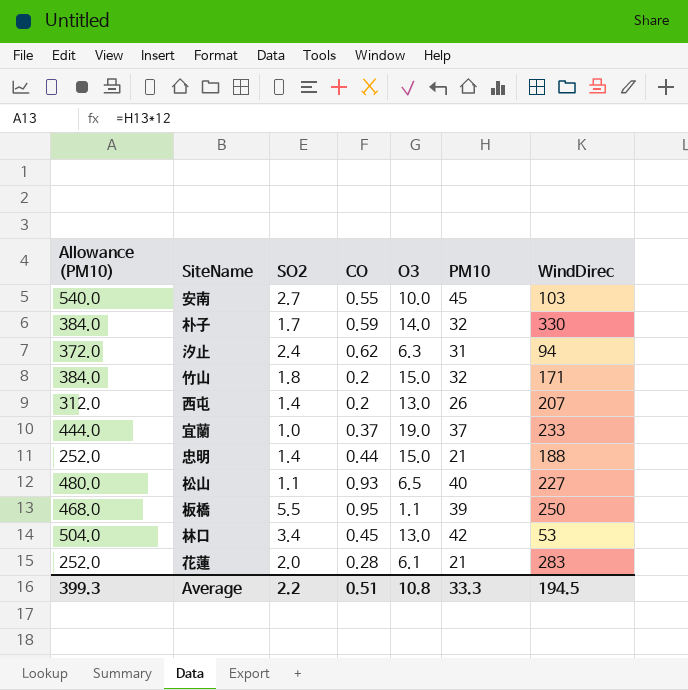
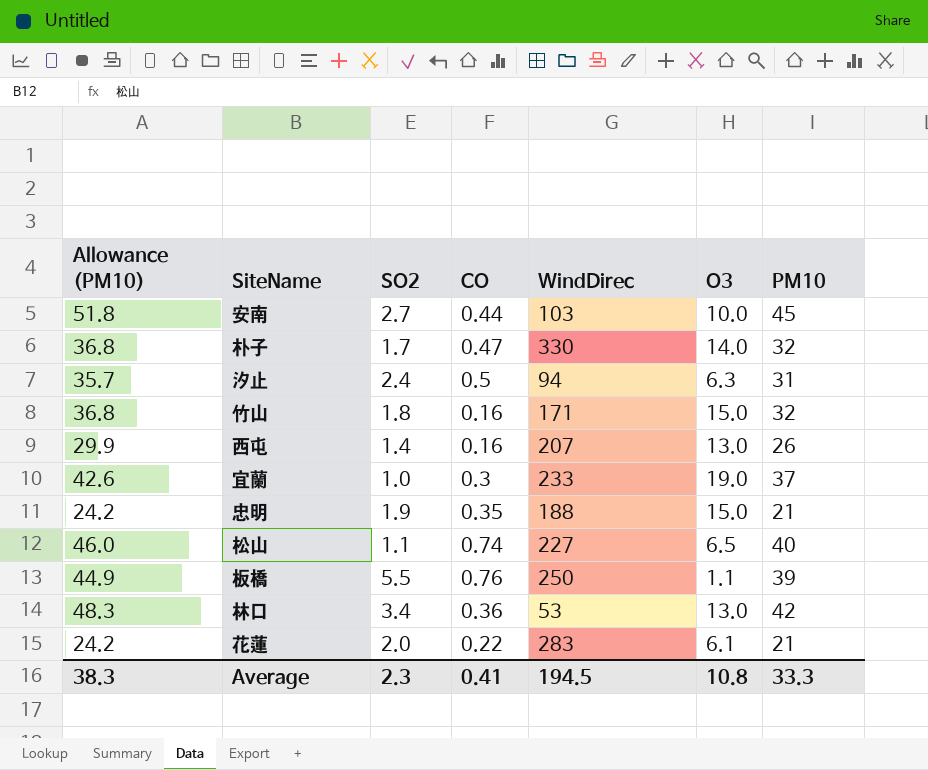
column Allowance (PM10) | formula: [PM10] * 12 -> [PM10] * 1.15
column WindDirec | position: 7 -> 5
安南 | CO: 0.55 -> 0.44
朴子 | CO: 0.59 -> 0.47
汐止 | CO: 0.62 -> 0.5
竹山 | CO: 0.2 -> 0.16
西屯 | CO: 0.2 -> 0.16
宜蘭 | CO: 0.37 -> 0.3
忠明 | SO2: 1.4 -> 1.9
忠明 | CO: 0.44 -> 0.35
松山 | CO: 0.93 -> 0.74
板橋 | CO: 0.95 -> 0.76
林口 | CO: 0.45 -> 0.36
花蓮 | CO: 0.28 -> 0.22
Average | Allowance (PM10): 399.3 -> 38.3
Average | SO2: 2.2 -> 2.3
Average | CO: 0.51 -> 0.41

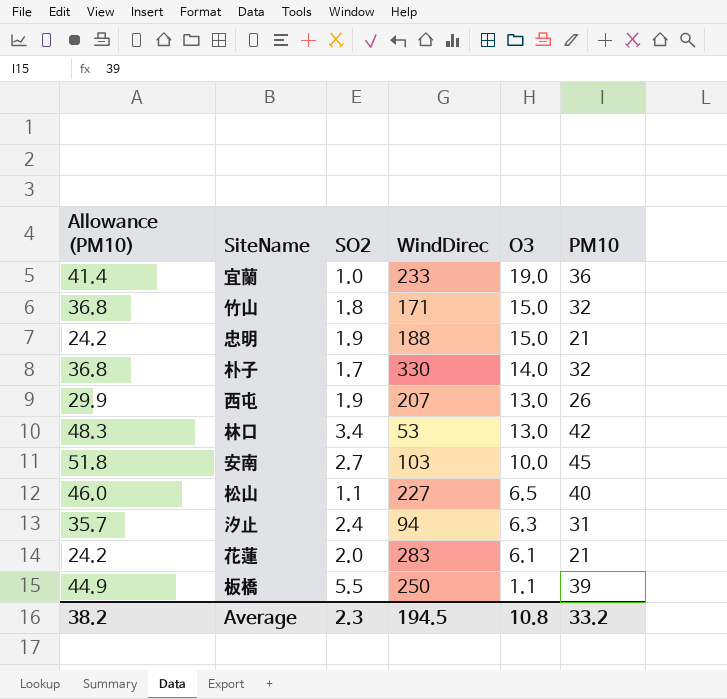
row order: none -> O3 descending
column CO | position: 4 -> none
宜蘭 | Allowance (PM10): 42.6 -> 41.4
宜蘭 | PM10: 37 -> 36
西屯 | SO2: 1.4 -> 1.9
Average | Allowance (PM10): 38.3 -> 38.2
Average | PM10: 33.3 -> 33.2

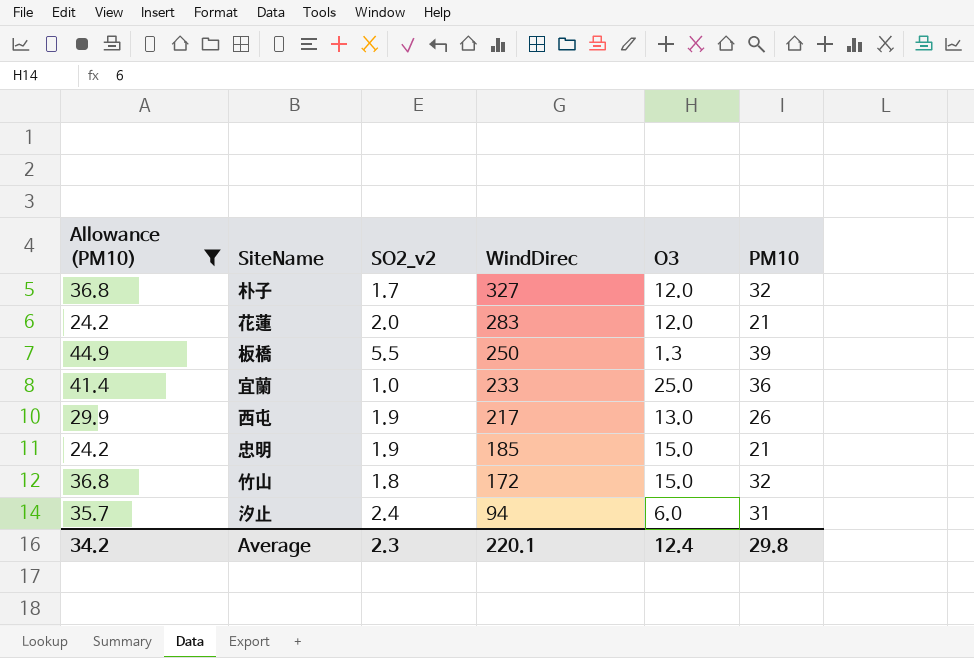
filter: none -> Allowance (PM10) <= 44.9
row order: O3 descending -> WindDirec descending
column name: SO2 -> SO2_v2
朴子 | WindDirec: 330 -> 327
朴子 | O3: 14.0 -> 12.0
花蓮 | O3: 6.1 -> 12.0
板橋 | O3: 1.1 -> 1.3
宜蘭 | O3: 19.0 -> 25.0
西屯 | WindDirec: 207 -> 217
忠明 | WindDirec: 188 -> 185
竹山 | WindDirec: 171 -> 172
汐止 | O3: 6.3 -> 6.0
Average | Allowance (PM10): 38.2 -> 34.2
Average | WindDirec: 194.5 -> 220.1
Average | O3: 10.8 -> 12.4
Average | PM10: 33.2 -> 29.8

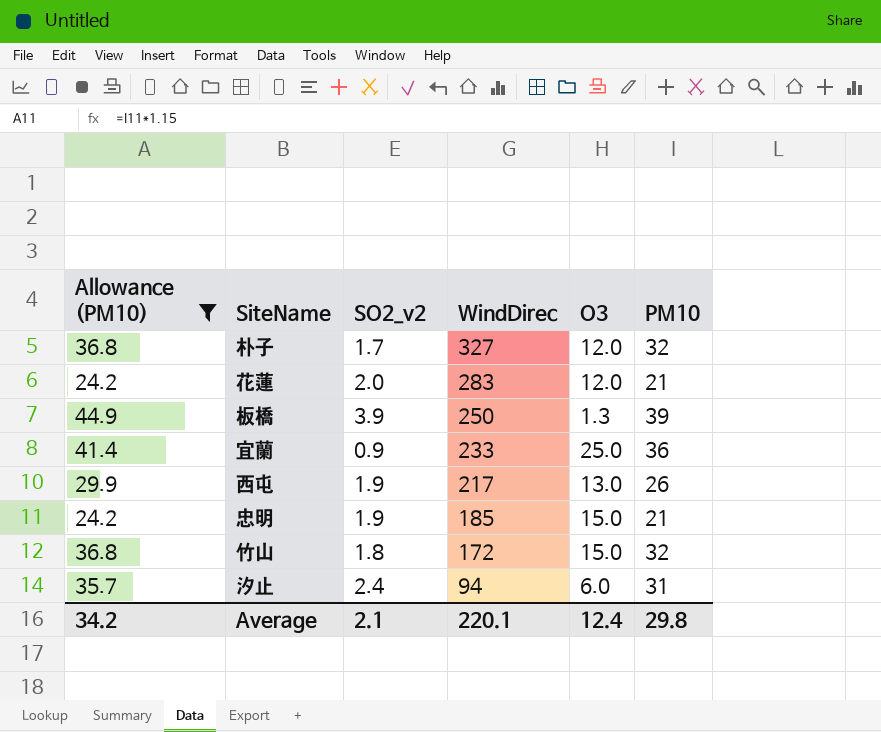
板橋 | SO2_v2: 5.5 -> 3.9
宜蘭 | SO2_v2: 1.0 -> 0.9
Average | SO2_v2: 2.3 -> 2.1

